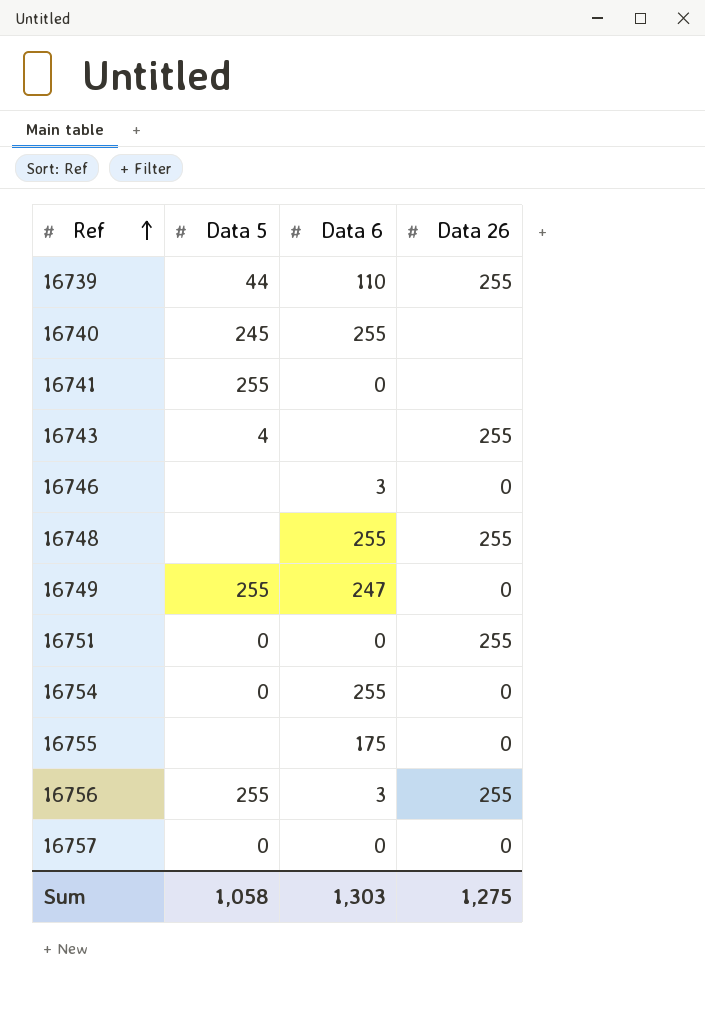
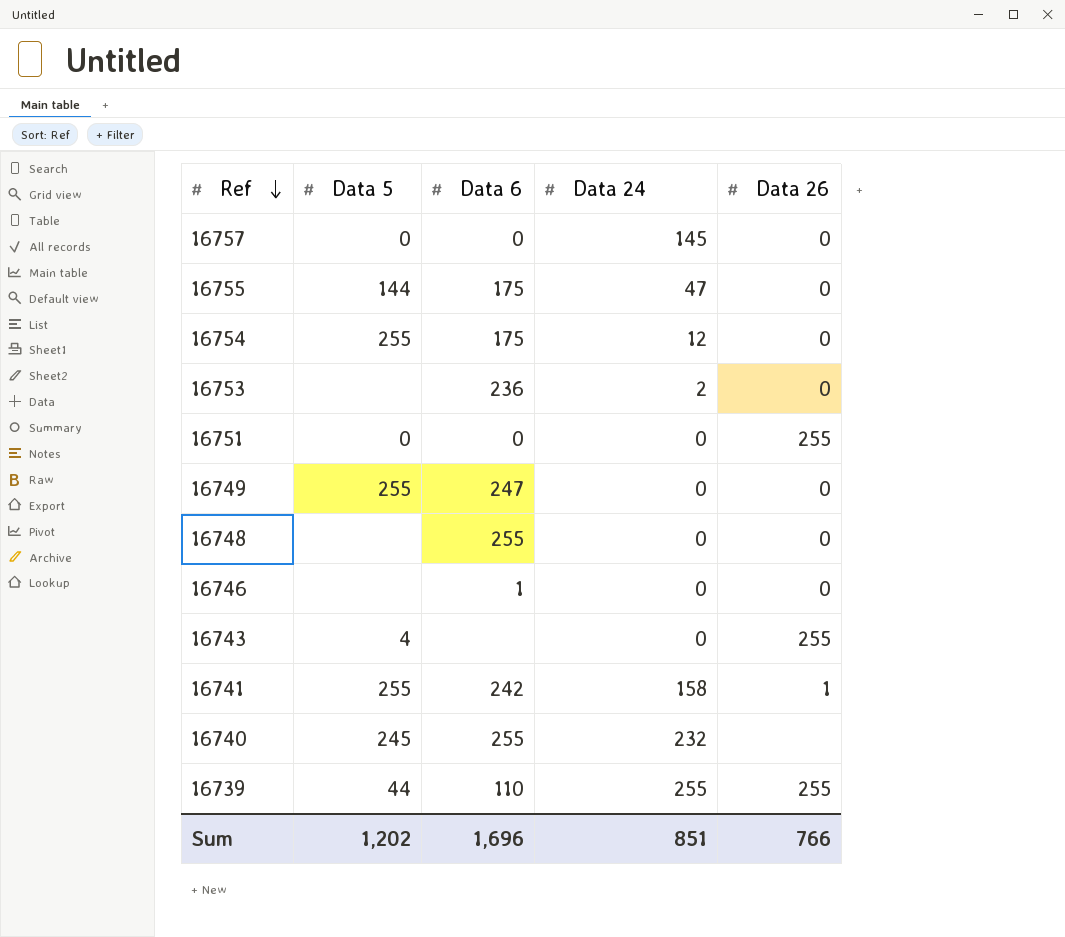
row order: Ref ascending -> Ref descending
column Data 24 | position: none -> 4
row 16756: 255 | 3 | 255 -> none
16755 | Data 5: none -> 144
16754 | Data 5: 0 -> 255
16754 | Data 6: 255 -> 175
row 16753: none -> none | 236 | 2 | 0
16748 | Data 26: 255 -> 0
16746 | Data 6: 3 -> 1
16741 | Data 6: 0 -> 242
16741 | Data 26: none -> 1
Sum | Data 5: 1,058 -> 1,202
Sum | Data 6: 1,303 -> 1,696
Sum | Data 26: 1,275 -> 766

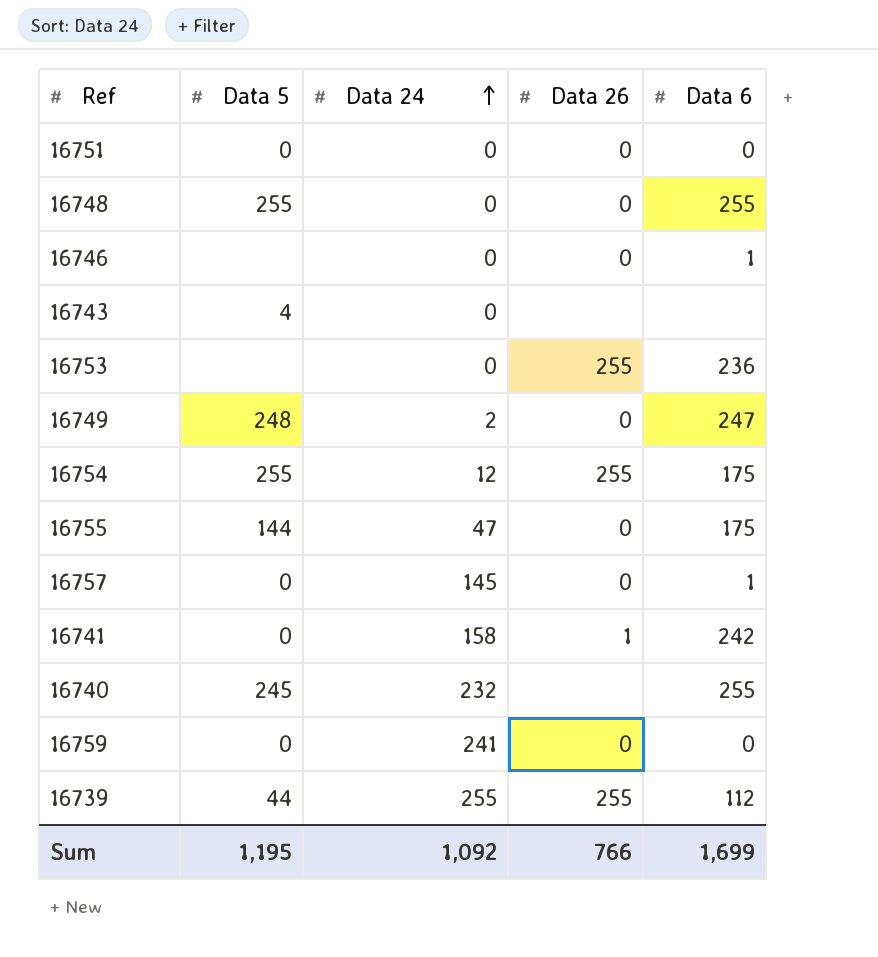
row order: Ref descending -> Data 24 ascending
column Data 6 | position: 3 -> 5
16751 | Data 26: 255 -> 0
16748 | Data 5: none -> 255
16743 | Data 26: 255 -> none
16753 | Data 24: 2 -> 0
16753 | Data 26: 0 -> 255
16749 | Data 5: 255 -> 248
16749 | Data 24: 0 -> 2
16754 | Data 26: 0 -> 255
16757 | Data 6: 0 -> 1
16741 | Data 5: 255 -> 0
row 16759: none -> 0 | 241 | 0 | 0
16739 | Data 6: 110 -> 112
Sum | Data 5: 1,202 -> 1,195
Sum | Data 24: 851 -> 1,092
Sum | Data 6: 1,696 -> 1,699

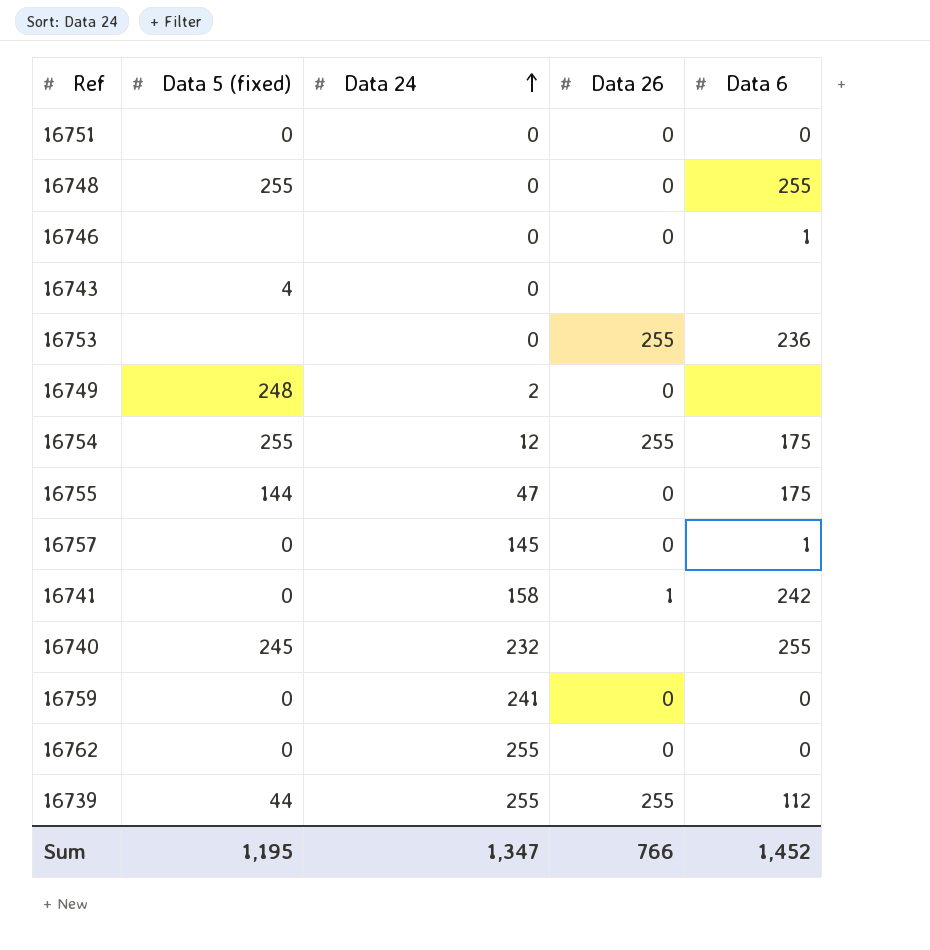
column name: Data 5 -> Data 5 (fixed)
16749 | Data 6: 247 -> none
row 16762: none -> 0 | 255 | 0 | 0
Sum | Data 24: 1,092 -> 1,347
Sum | Data 6: 1,699 -> 1,452

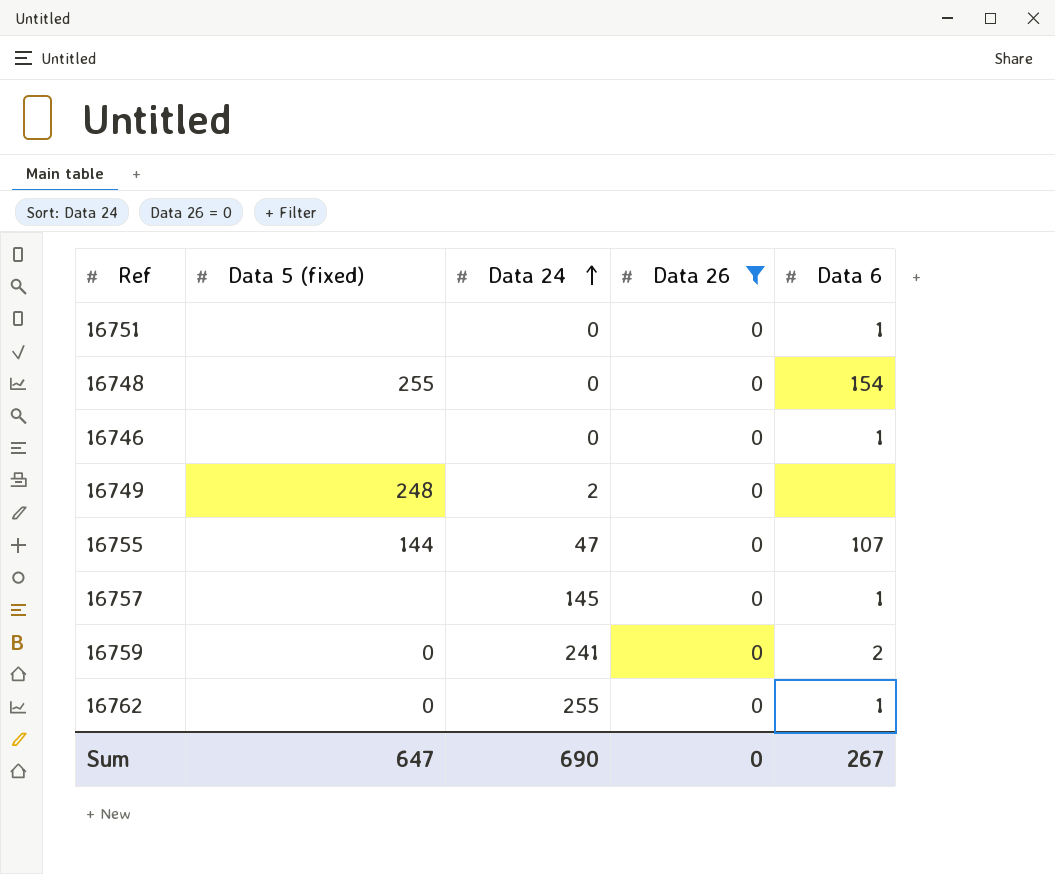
filter: none -> Data 26 = 0
16751 | Data 5 (fixed): 0 -> none
16751 | Data 6: 0 -> 1
16748 | Data 6: 255 -> 154
16755 | Data 6: 175 -> 107
16757 | Data 5 (fixed): 0 -> none
16759 | Data 6: 0 -> 2
16762 | Data 6: 0 -> 1
Sum | Data 5 (fixed): 1,195 -> 647
Sum | Data 24: 1,347 -> 690
Sum | Data 26: 766 -> 0
Sum | Data 6: 1,452 -> 267

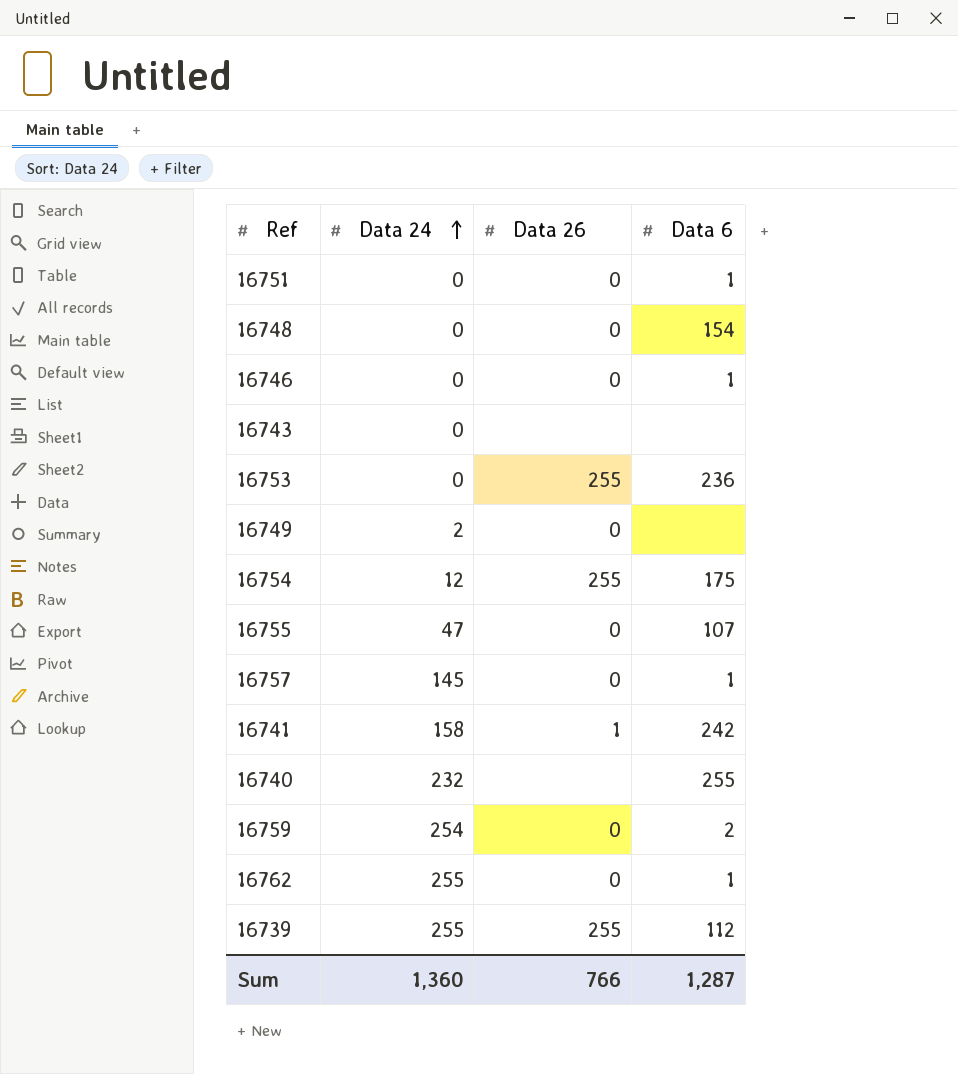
filter: Data 26 = 0 -> none
column Data 5 (fixed) | position: 2 -> none
16759 | Data 24: 241 -> 254
Sum | Data 24: 690 -> 1,360
Sum | Data 26: 0 -> 766
Sum | Data 6: 267 -> 1,287

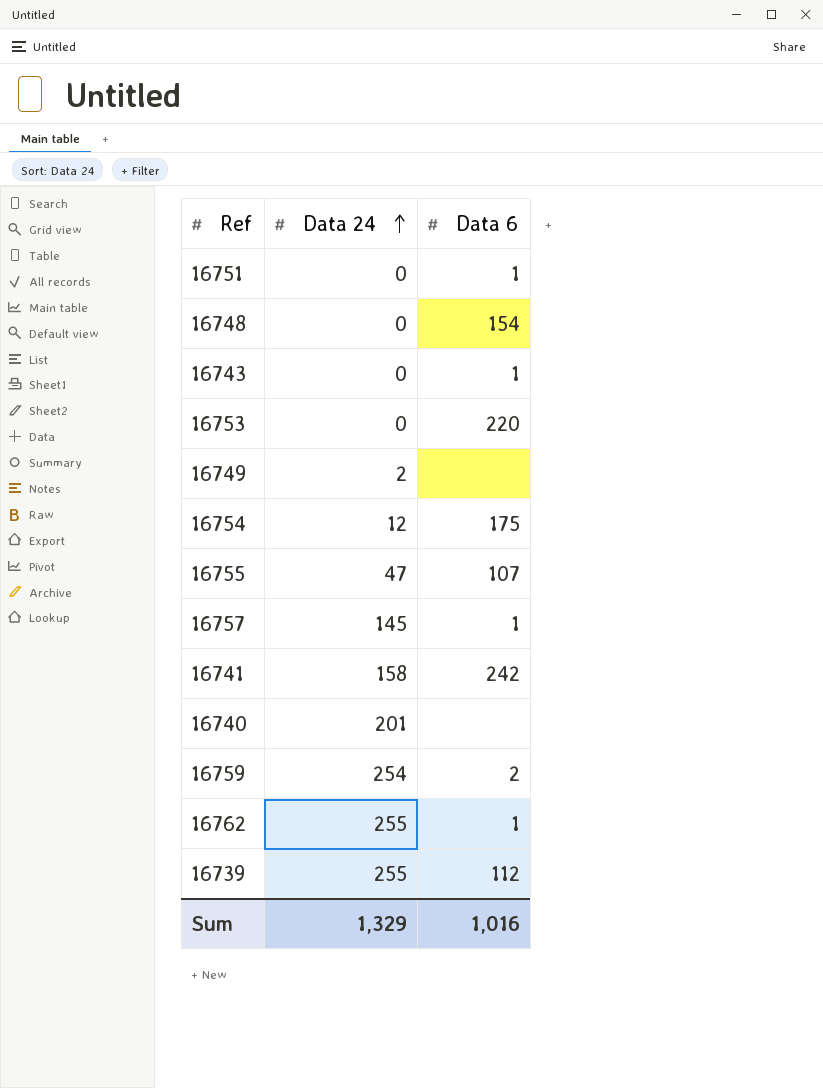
column Data 26 | position: 3 -> none
row 16746: 0 | 0 | 1 -> none
16743 | Data 6: none -> 1
16753 | Data 6: 236 -> 220
16740 | Data 24: 232 -> 201
16740 | Data 6: 255 -> none
Sum | Data 24: 1,360 -> 1,329
Sum | Data 6: 1,287 -> 1,016

